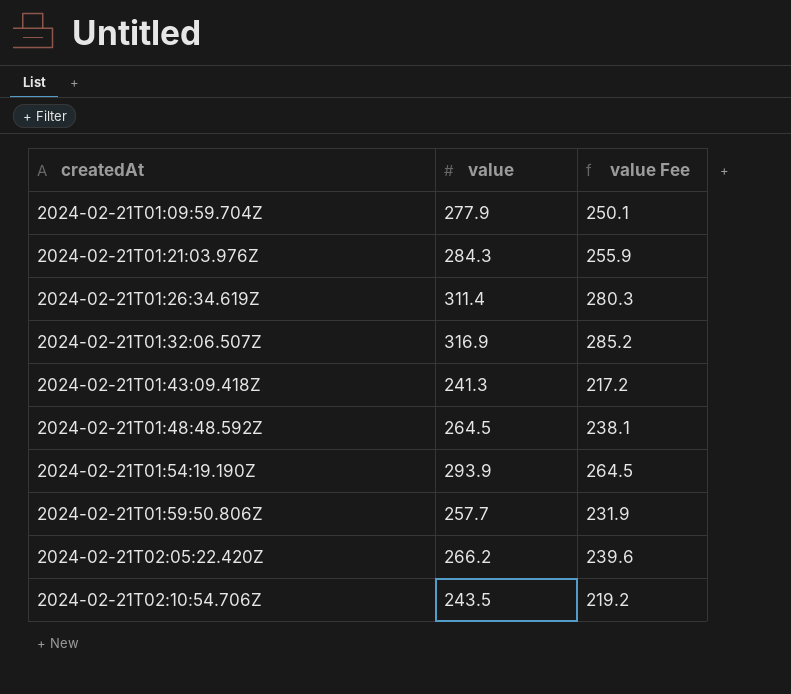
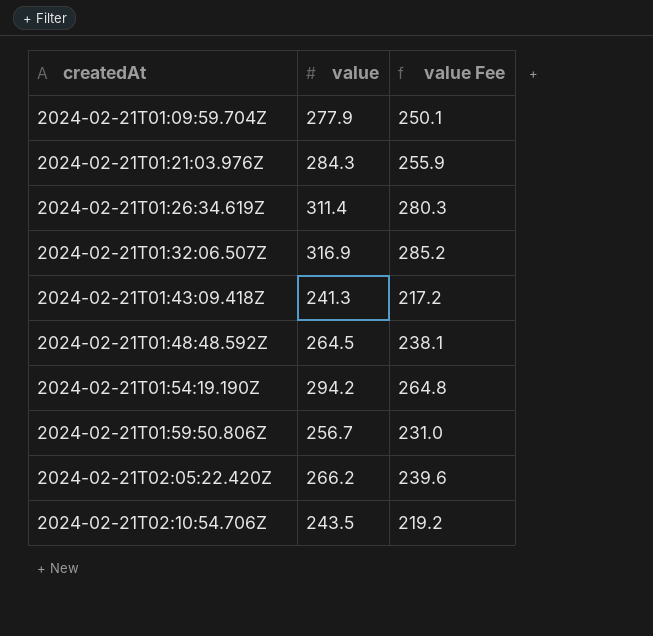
2024-02-21T01:54:19.190Z | value: 293.9 -> 294.2
2024-02-21T01:54:19.190Z | value Fee: 264.5 -> 264.8
2024-02-21T01:59:50.806Z | value: 257.7 -> 256.7
2024-02-21T01:59:50.806Z | value Fee: 231.9 -> 231.0

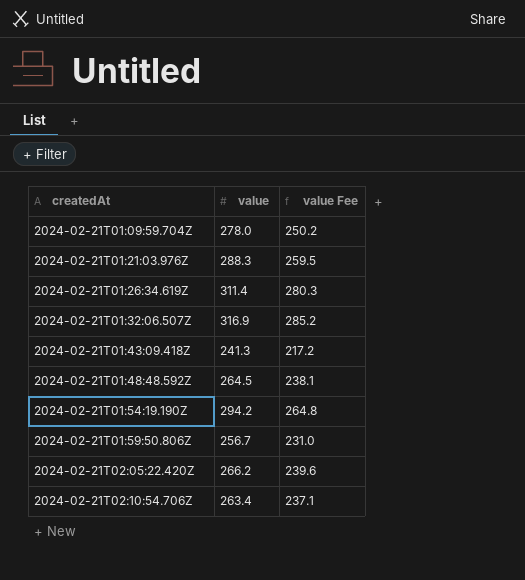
2024-02-21T01:09:59.704Z | value: 277.9 -> 278.0
2024-02-21T01:09:59.704Z | value Fee: 250.1 -> 250.2
2024-02-21T01:21:03.976Z | value: 284.3 -> 288.3
2024-02-21T01:21:03.976Z | value Fee: 255.9 -> 259.5
2024-02-21T02:10:54.706Z | value: 243.5 -> 263.4
2024-02-21T02:10:54.706Z | value Fee: 219.2 -> 237.1

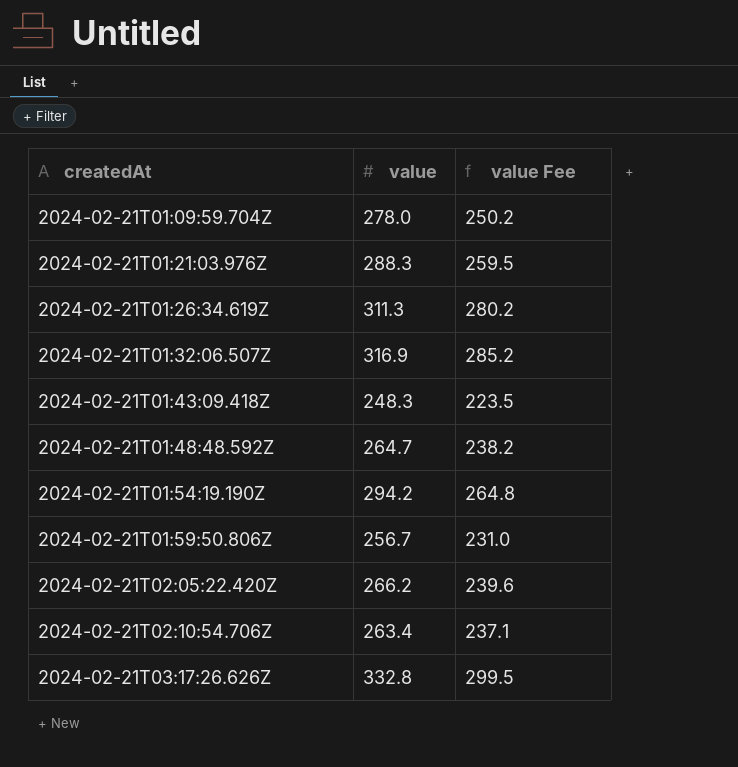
2024-02-21T01:26:34.619Z | value: 311.4 -> 311.3
2024-02-21T01:26:34.619Z | value Fee: 280.3 -> 280.2
2024-02-21T01:43:09.418Z | value: 241.3 -> 248.3
2024-02-21T01:43:09.418Z | value Fee: 217.2 -> 223.5
2024-02-21T01:48:48.592Z | value: 264.5 -> 264.7
2024-02-21T01:48:48.592Z | value Fee: 238.1 -> 238.2
row 2024-02-21T03:17:26.626Z: none -> 332.8 | 299.5

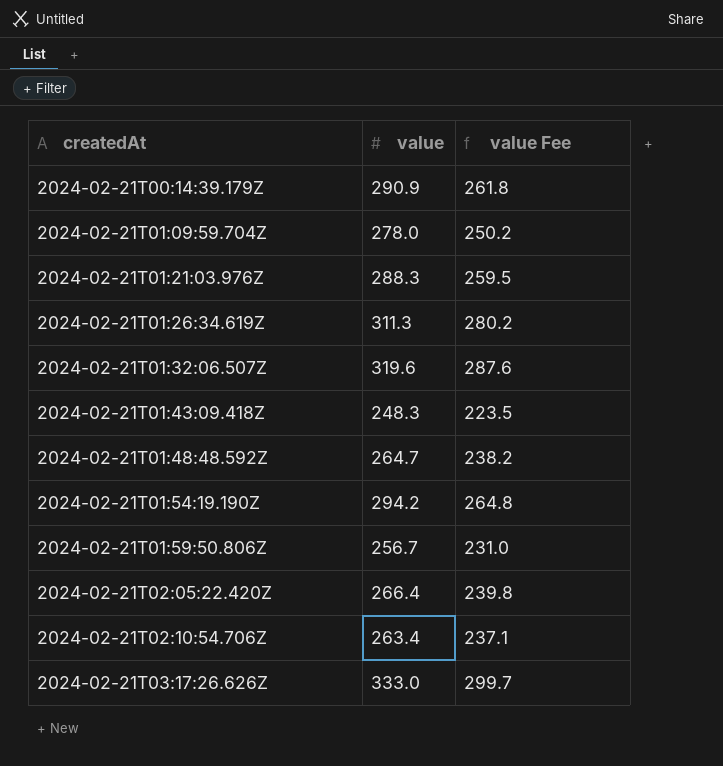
row 2024-02-21T00:14:39.179Z: none -> 290.9 | 261.8
2024-02-21T01:32:06.507Z | value: 316.9 -> 319.6
2024-02-21T01:32:06.507Z | value Fee: 285.2 -> 287.6
2024-02-21T02:05:22.420Z | value: 266.2 -> 266.4
2024-02-21T02:05:22.420Z | value Fee: 239.6 -> 239.8
2024-02-21T03:17:26.626Z | value: 332.8 -> 333.0
2024-02-21T03:17:26.626Z | value Fee: 299.5 -> 299.7

